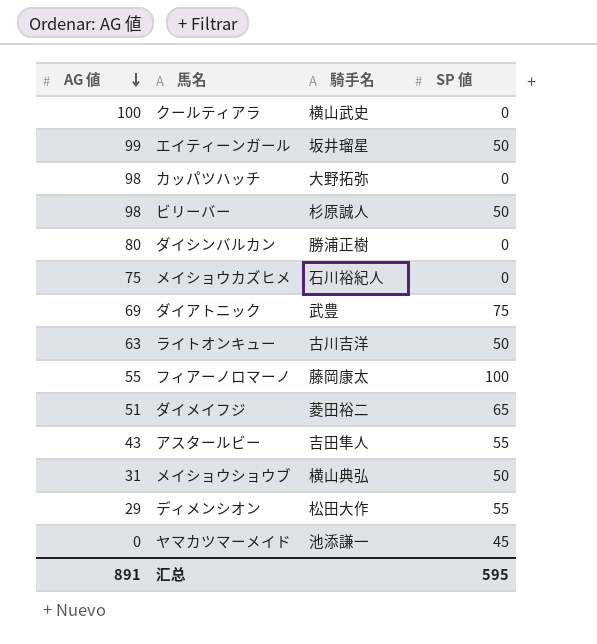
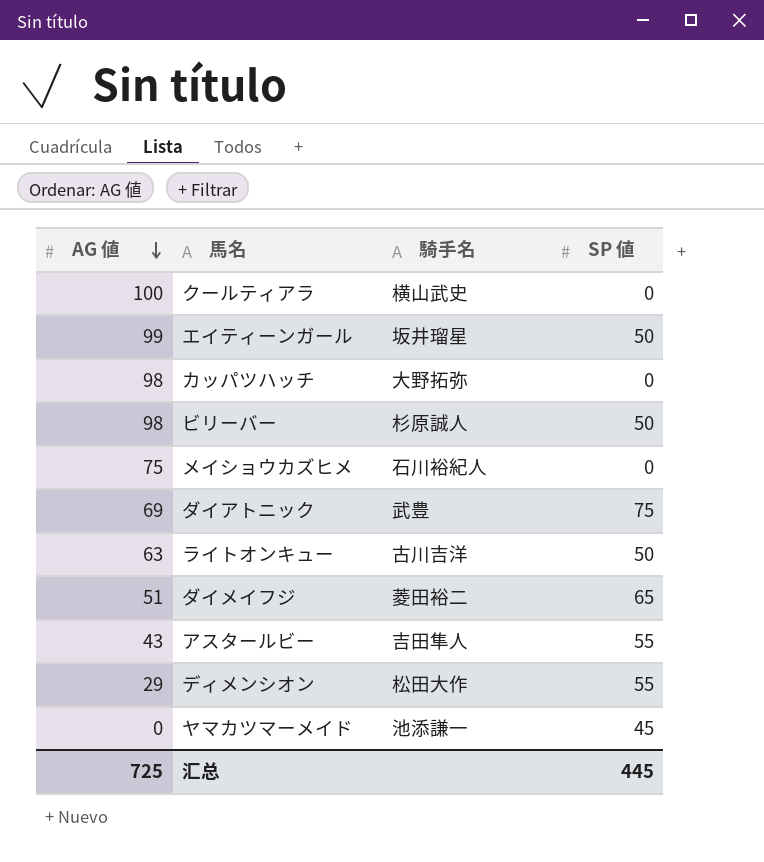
row ダイシンバルカン: 80 | 勝浦正樹 | 0 -> none
row フィアーノロマーノ: 55 | 藤岡康太 | 100 -> none
row メイショウショウブ: 31 | 横山典弘 | 50 -> none
汇总 | AG 値: 891 -> 725
汇总 | SP 値: 595 -> 445

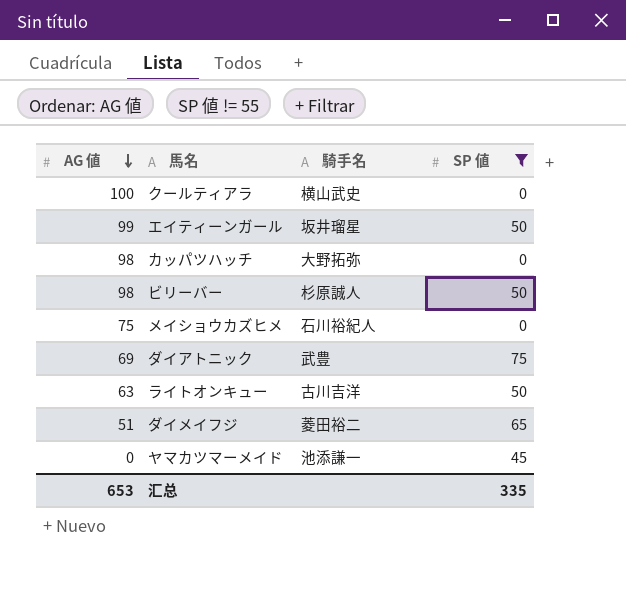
filter: none -> SP 値 != 55
汇总 | AG 値: 725 -> 653
汇总 | SP 値: 445 -> 335

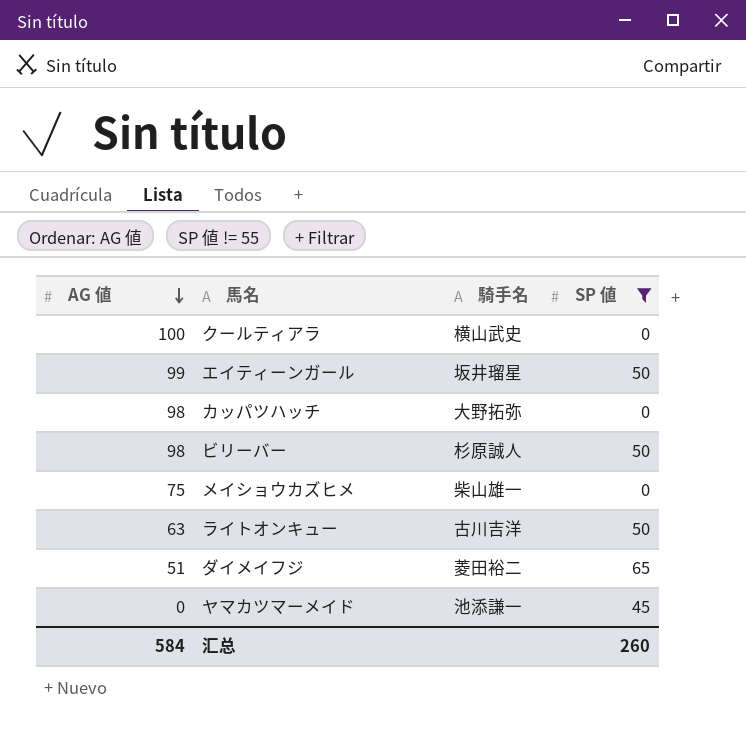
row ダイアトニック: 69 | 武豊 | 75 -> none
メイショウカズヒメ | 騎手名: 石川裕紀人 -> 柴山雄一
汇总 | AG 値: 653 -> 584
汇总 | SP 値: 335 -> 260

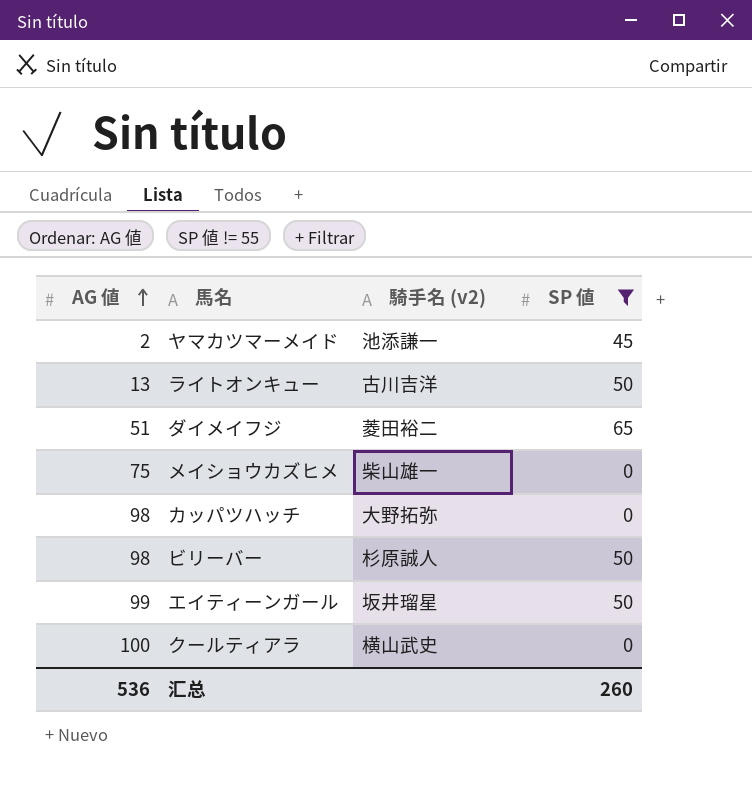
row order: AG 値 descending -> AG 値 ascending
column name: 騎手名 -> 騎手名 (v2)
ヤマカツマーメイド | AG 値: 0 -> 2
ライトオンキュー | AG 値: 63 -> 13
汇总 | AG 値: 584 -> 536

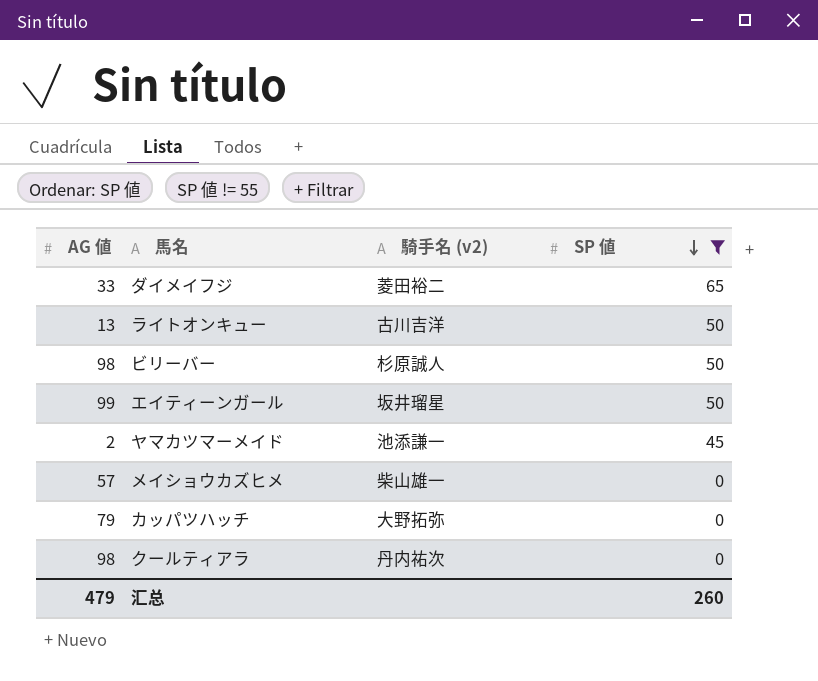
row order: AG 値 ascending -> SP 値 descending
ダイメイフジ | AG 値: 51 -> 33
メイショウカズヒメ | AG 値: 75 -> 57
カッパツハッチ | AG 値: 98 -> 79
クールティアラ | AG 値: 100 -> 98
クールティアラ | 騎手名 (v2): 横山武史 -> 丹内祐次
汇总 | AG 値: 536 -> 479

